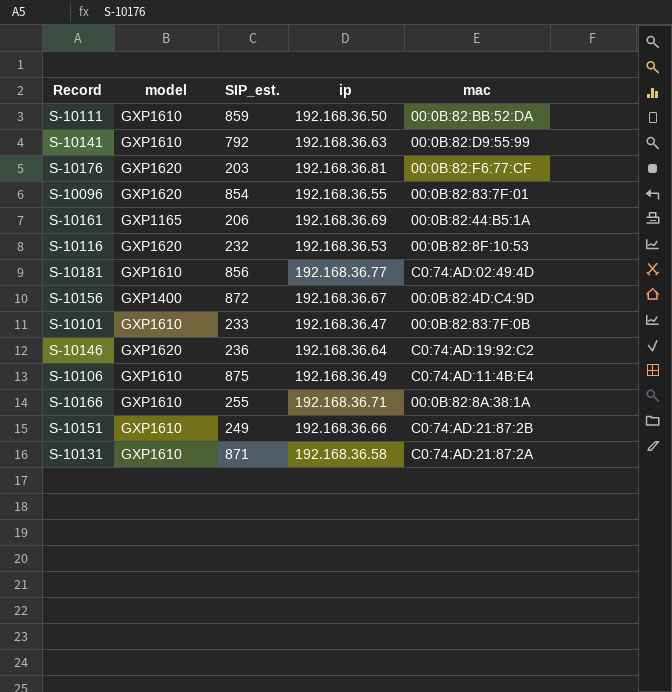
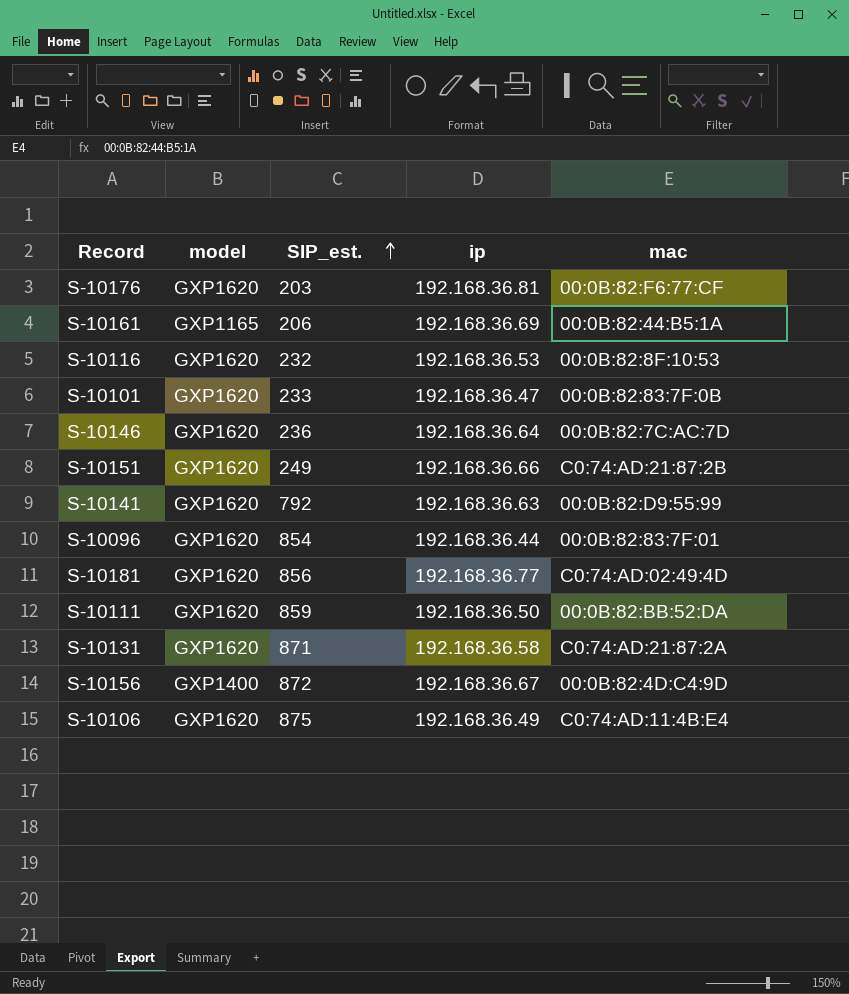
row order: none -> SIP_est. ascending
row S-10166: GXP1610 | 255 | 192.168.36.71 | 00:0B:82:8A:38:1A -> none
S-10101 | model: GXP1610 -> GXP1620
S-10146 | mac: C0:74:AD:19:92:C2 -> 00:0B:82:7C:AC:7D
S-10151 | model: GXP1610 -> GXP1620
S-10141 | model: GXP1610 -> GXP1620
S-10096 | ip: 192.168.36.55 -> 192.168.36.44
S-10181 | model: GXP1610 -> GXP1620
S-10111 | model: GXP1610 -> GXP1620
S-10131 | model: GXP1610 -> GXP1620
S-10106 | model: GXP1610 -> GXP1620

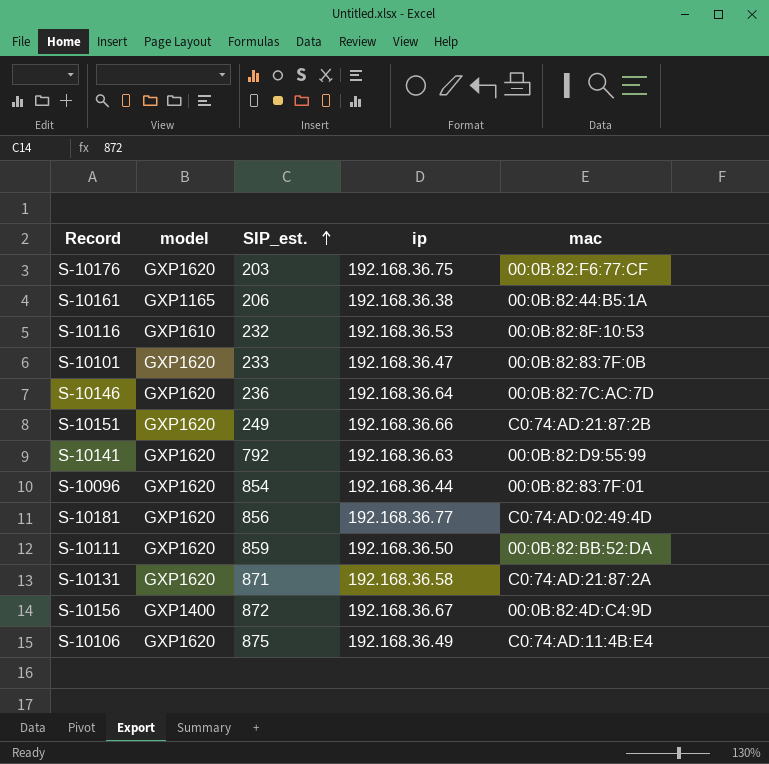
S-10176 | ip: 192.168.36.81 -> 192.168.36.75
S-10161 | ip: 192.168.36.69 -> 192.168.36.38
S-10116 | model: GXP1620 -> GXP1610

